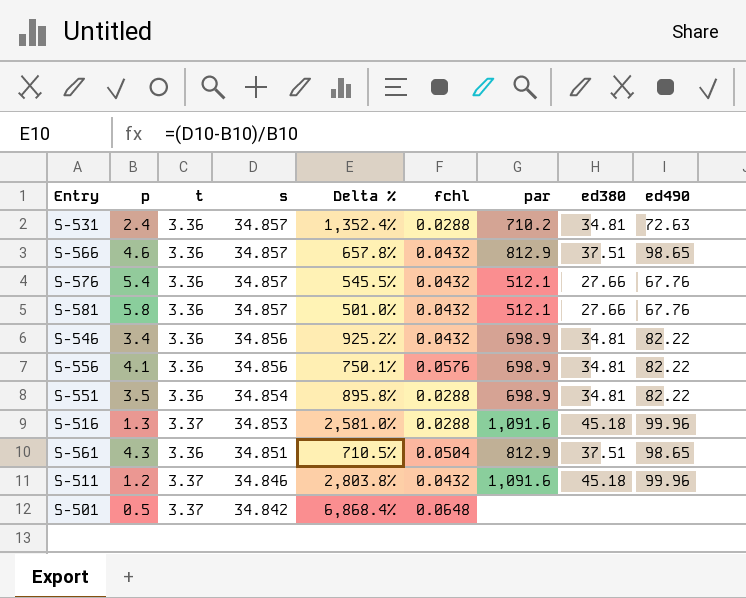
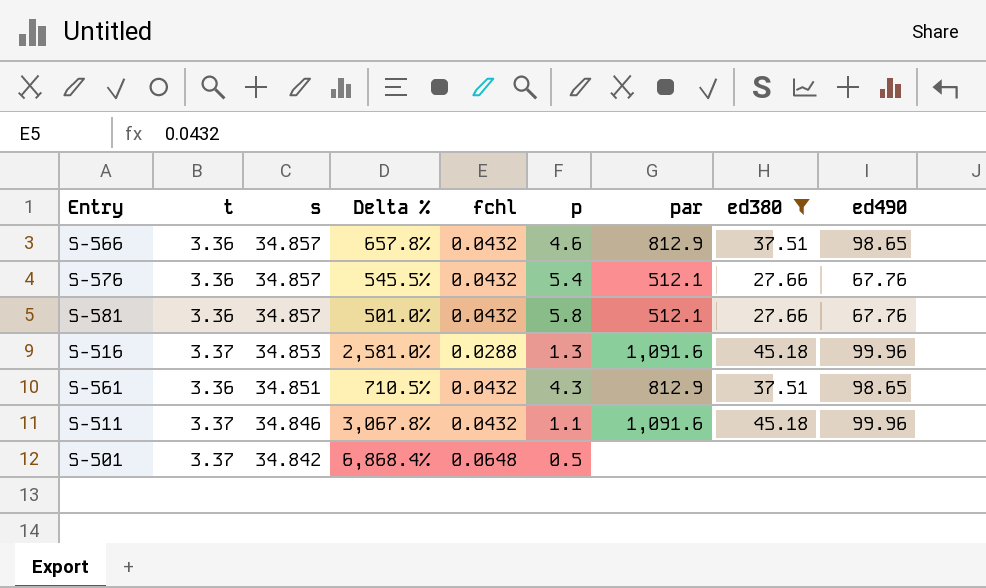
filter: none -> ed380 != 34.81
column p | position: 2 -> 6
S-561 | fchl: 0.0504 -> 0.0432
S-511 | Delta %: 2,803.8% -> 3,067.8%
S-511 | p: 1.2 -> 1.1

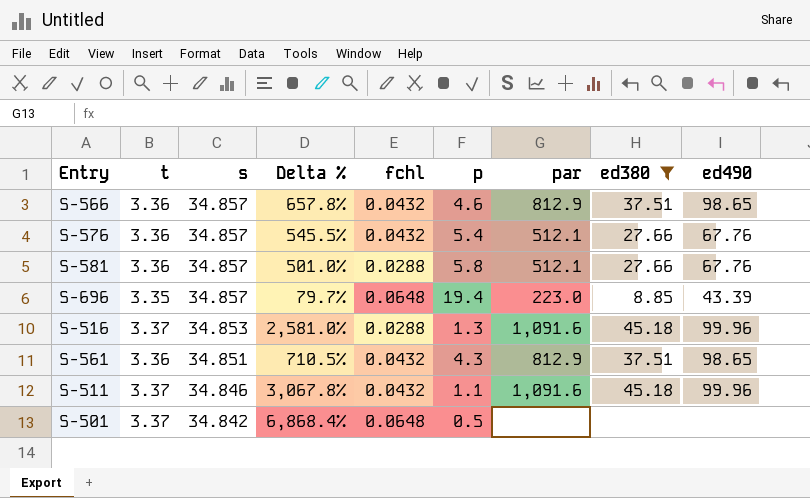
S-581 | fchl: 0.0432 -> 0.0288
row S-696: none -> 3.35 | 34.857 | 79.7% | 0.0648 | 19.4 | 223.0 | 8.85 | 43.39

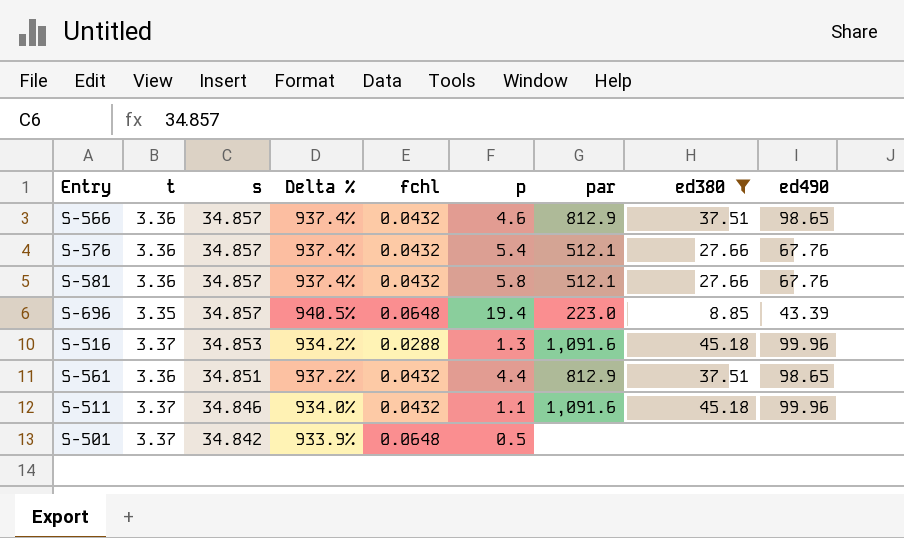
column Delta % | formula: ([s] - [p]) / [p] -> ([s] - [t]) / [t]
S-581 | fchl: 0.0288 -> 0.0432
S-561 | p: 4.3 -> 4.4

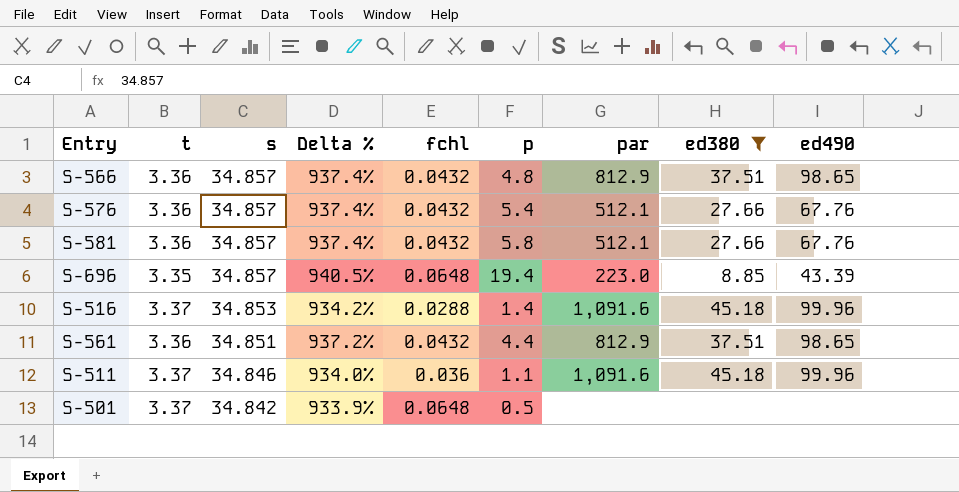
S-566 | p: 4.6 -> 4.8
S-516 | p: 1.3 -> 1.4
S-511 | fchl: 0.0432 -> 0.036

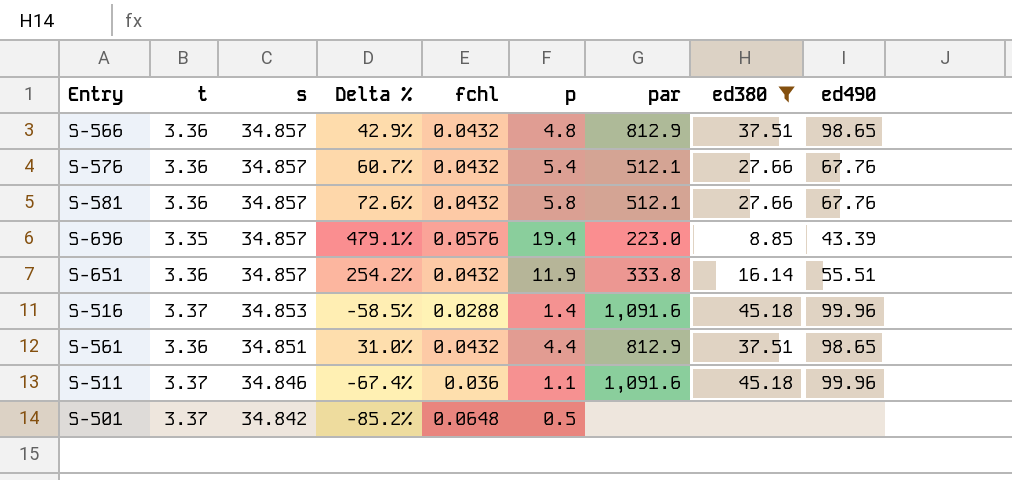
column Delta % | formula: ([s] - [t]) / [t] -> ([p] - [t]) / [t]
S-696 | fchl: 0.0648 -> 0.0576
row S-651: none -> 3.36 | 34.857 | 254.2% | 0.0432 | 11.9 | 333.8 | 16.14 | 55.51

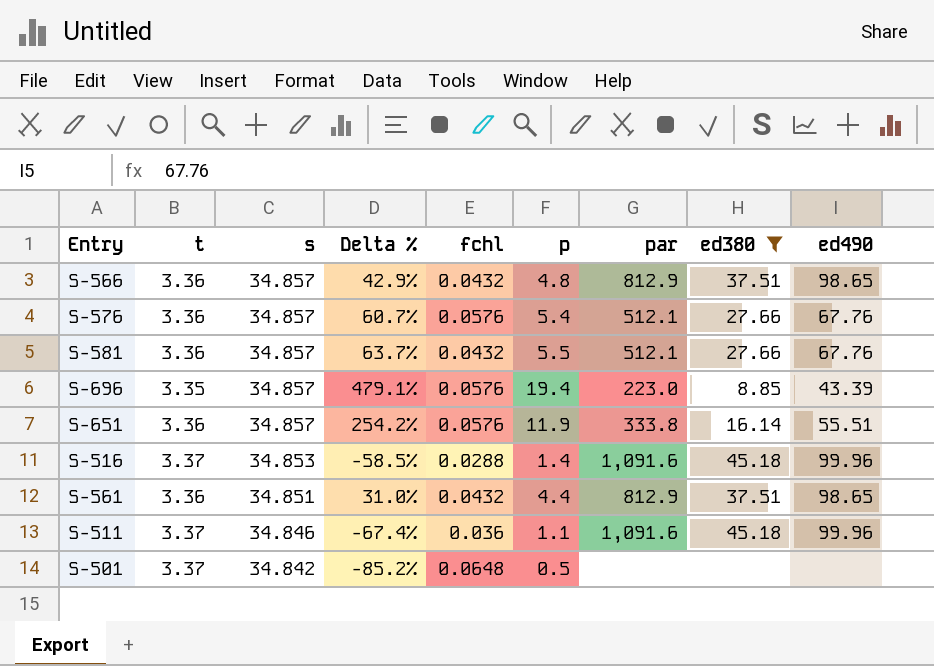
S-576 | fchl: 0.0432 -> 0.0576
S-581 | Delta %: 72.6% -> 63.7%
S-581 | p: 5.8 -> 5.5
S-651 | fchl: 0.0432 -> 0.0576

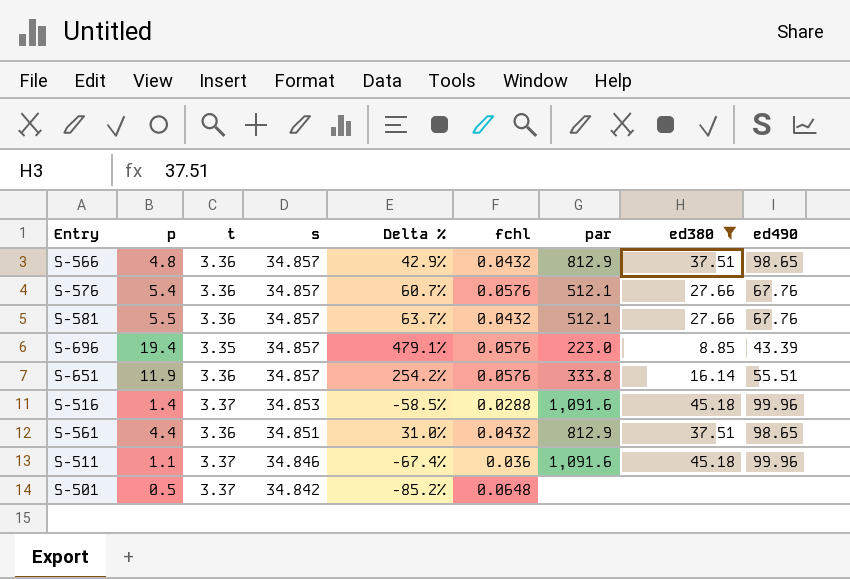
column p | position: 6 -> 2

